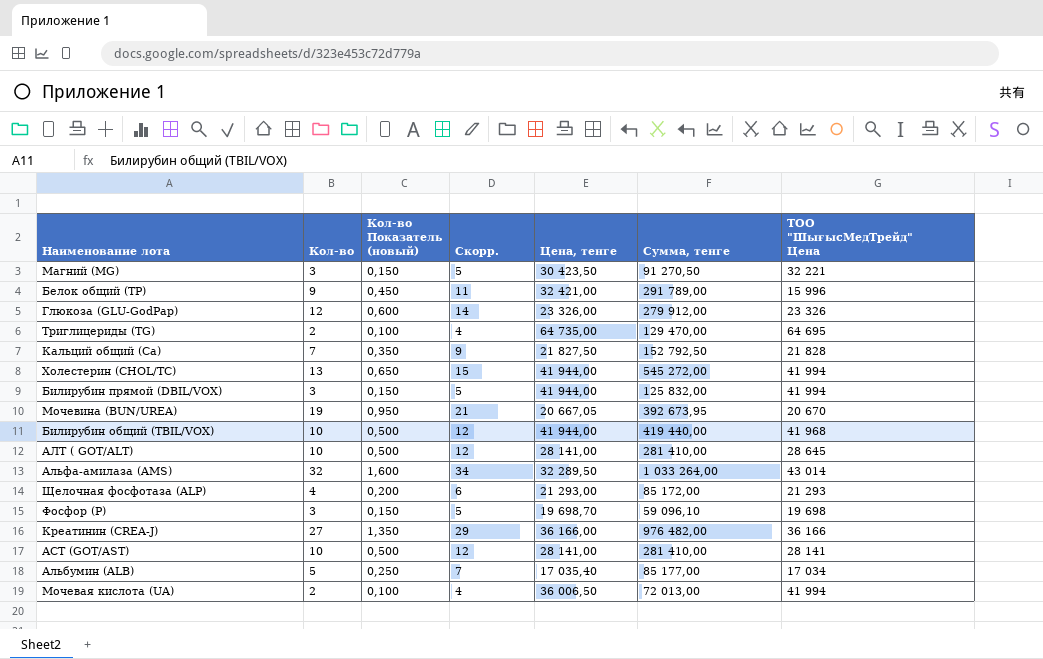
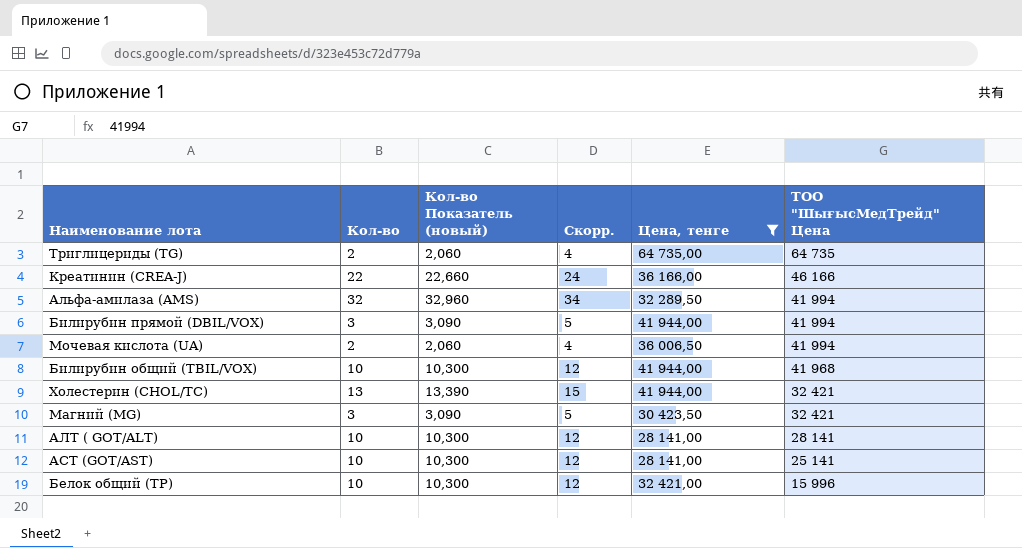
filter: none -> Цена, тенге >= 28 141,00
row order: none -> ТОО "ШығысМедТрейд" Цена descending
column Сумма, тенге | formula: [Кол-во] * [Цена, тенге] -> none
column Кол-во Показатель (новый) | formula: [Кол-во] * 0,05 -> [Кол-во] * 1,03
Триглицериды (TG) | ТОО "ШығысМедТрейд" Цена: 64 695 -> 64 735
Креатинин (CREA-J) | Кол-во: 27 -> 22
Креатинин (CREA-J) | Скорр.: 29 -> 24
Креатинин (CREA-J) | ТОО "ШығысМедТрейд" Цена: 36 166 -> 46 166
Альфа-амилаза (AMS) | ТОО "ШығысМедТрейд" Цена: 43 014 -> 41 994
Холестерин (CHOL/TC) | ТОО "ШығысМедТрейд" Цена: 41 994 -> 32 421
Магний (MG) | ТОО "ШығысМедТрейд" Цена: 32 221 -> 32 421
АЛТ ( GOT/ALT) | ТОО "ШығысМедТрейд" Цена: 28 645 -> 28 141
АСТ (GOT/AST) | ТОО "ШығысМедТрейд" Цена: 28 141 -> 25 141
Белок общий (TP) | Кол-во: 9 -> 10
Белок общий (TP) | Скорр.: 11 -> 12

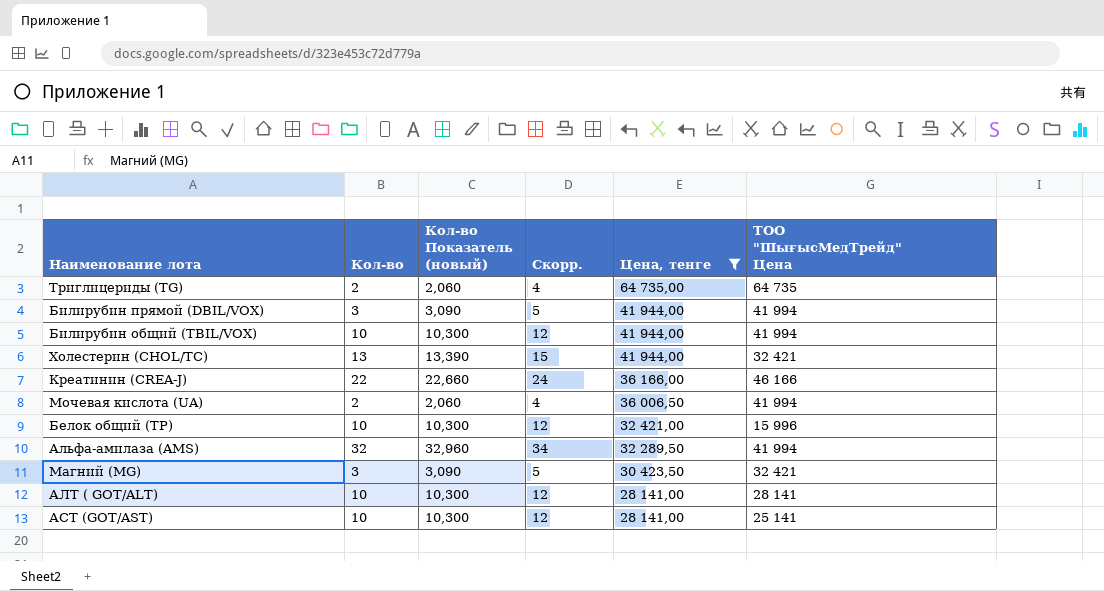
row order: ТОО "ШығысМедТрейд" Цена descending -> Цена, тенге descending
Билирубин общий (TBIL/VOX) | ТОО "ШығысМедТрейд" Цена: 41 968 -> 41 994

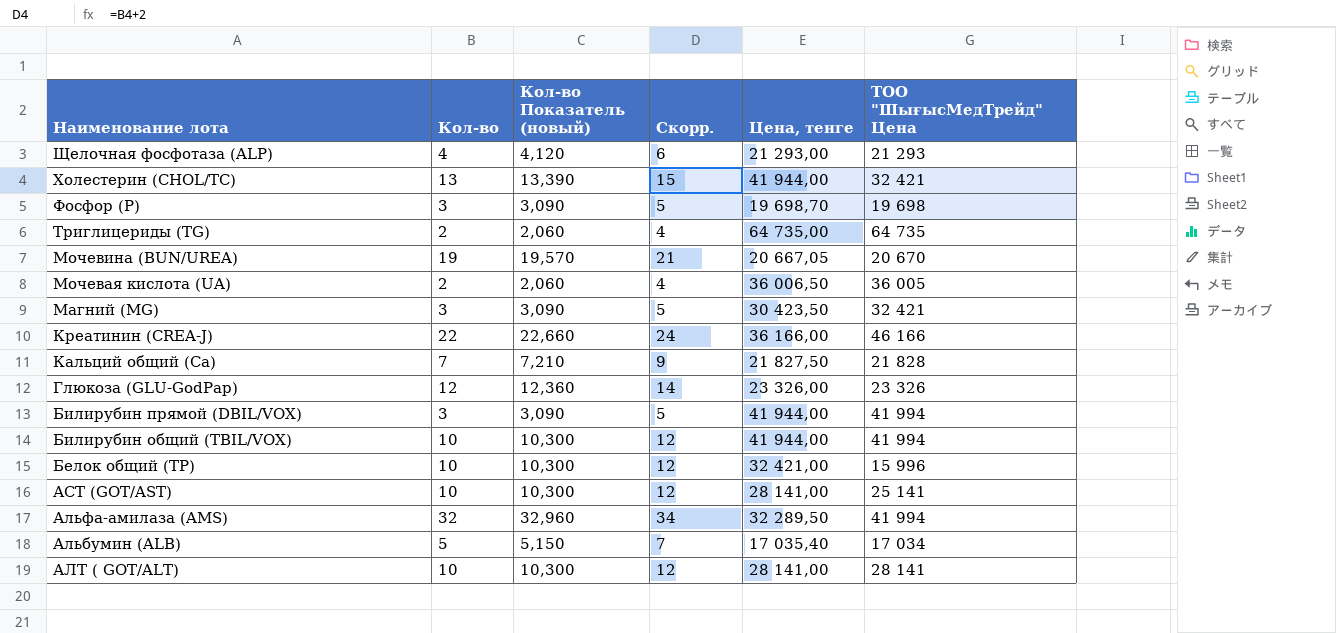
filter: Цена, тенге >= 28 141,00 -> none
row order: Цена, тенге descending -> Наименование лота descending
Мочевая кислота (UA) | ТОО "ШығысМедТрейд" Цена: 41 994 -> 36 005

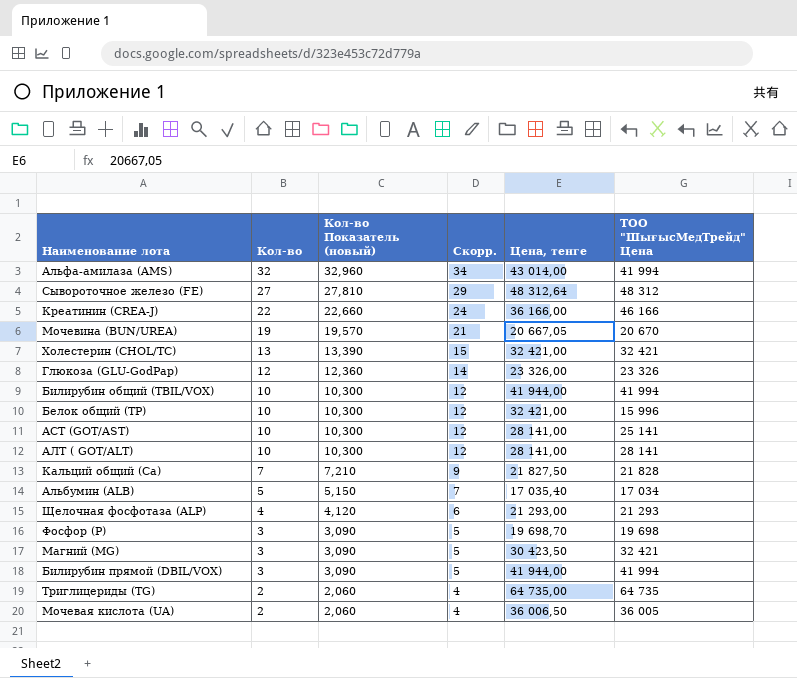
row order: Наименование лота descending -> Кол-во descending
Альфа-амилаза (AMS) | Цена, тенге: 32 289,50 -> 43 014,00
row Сывороточное железо (FE): none -> 27 | 27,810 | 29 | 48 312,64 | 48 312
Холестерин (CHOL/TC) | Цена, тенге: 41 944,00 -> 32 421,00

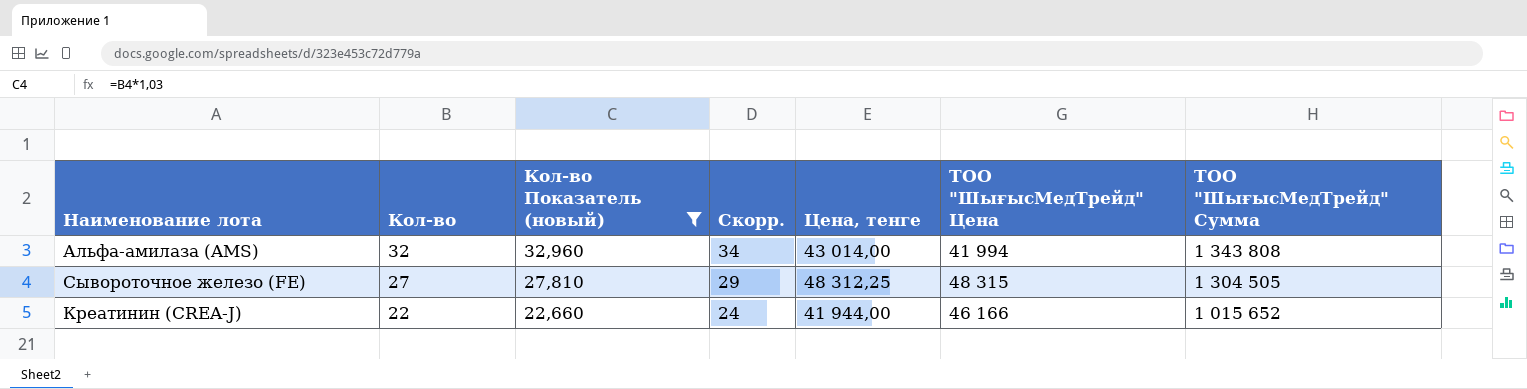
filter: none -> Кол-во Показатель (новый) >= 22,660
column ТОО "ШығысМедТрейд" Сумма | formula: none -> [Кол-во] * [ТОО "ШығысМедТрейд" Цена]
Сывороточное железо (FE) | Цена, тенге: 48 312,64 -> 48 312,25
Сывороточное железо (FE) | ТОО "ШығысМедТрейд" Цена: 48 312 -> 48 315
Креатинин (CREA-J) | Цена, тенге: 36 166,00 -> 41 944,00

